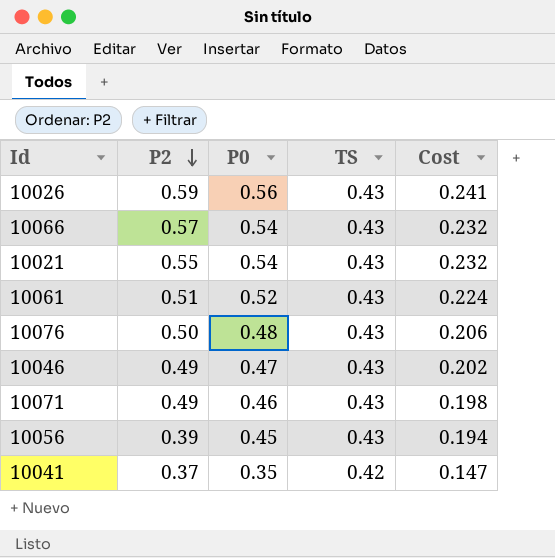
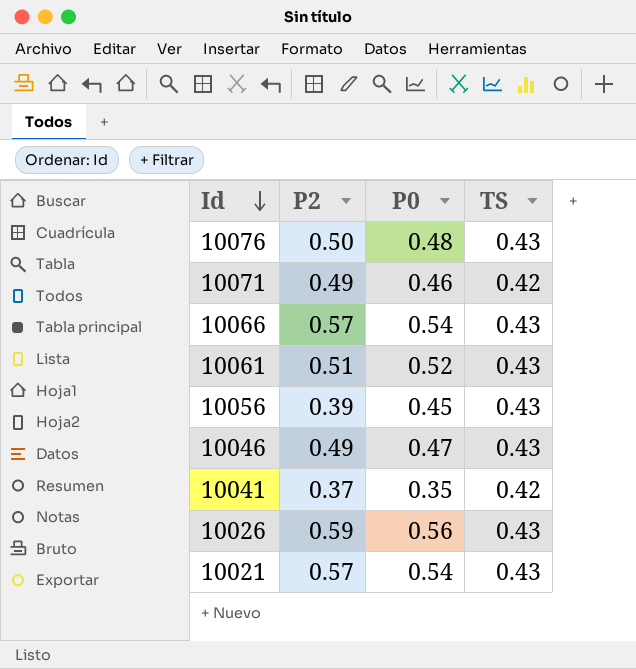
row order: P2 descending -> Id descending
column Cost | formula: [P0] * [TS] -> none
10071 | TS: 0.43 -> 0.42
10021 | P2: 0.55 -> 0.57

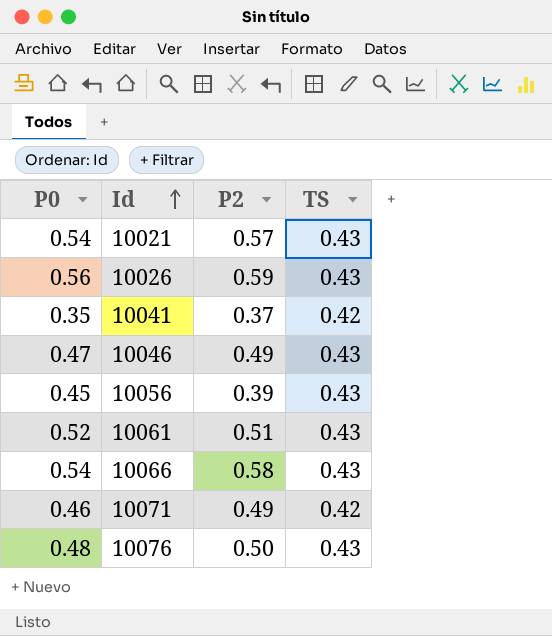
row order: Id descending -> Id ascending
column P0 | position: 3 -> 1
10066 | P2: 0.57 -> 0.58

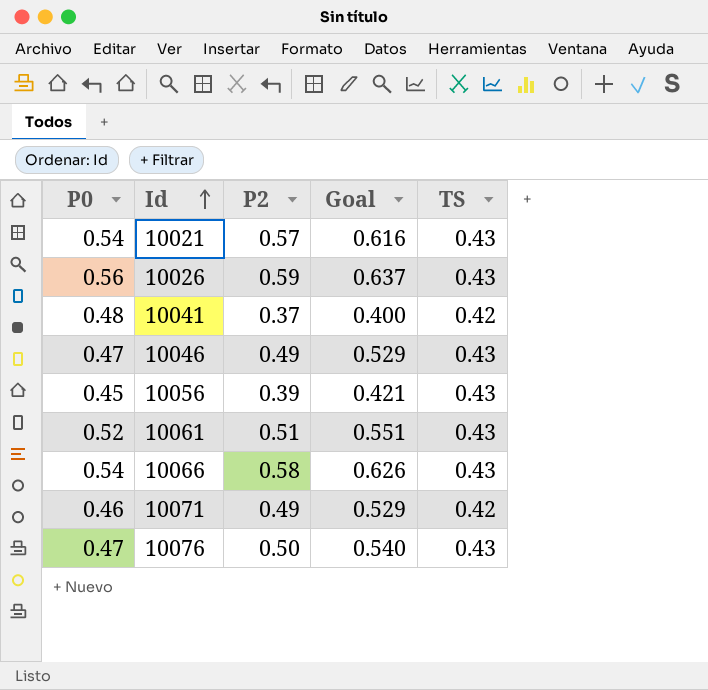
column Goal | formula: none -> [P2] * 1.08
10041 | P0: 0.35 -> 0.48
10076 | P0: 0.48 -> 0.47

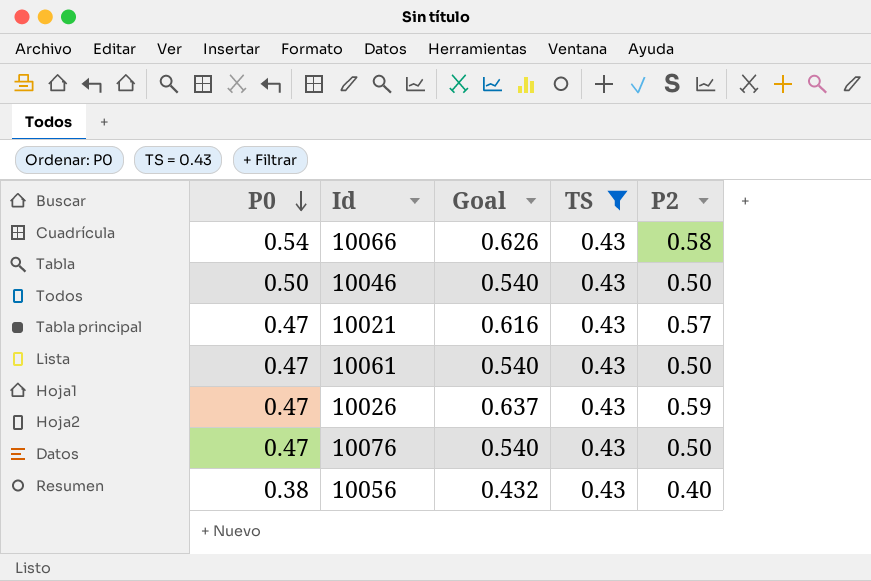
filter: none -> TS = 0.43
row order: Id ascending -> P0 descending
column P2 | position: 3 -> 5
10046 | P0: 0.47 -> 0.50
10046 | Goal: 0.529 -> 0.540
10046 | P2: 0.49 -> 0.50
10021 | P0: 0.54 -> 0.47
10061 | P0: 0.52 -> 0.47
10061 | Goal: 0.551 -> 0.540
10061 | P2: 0.51 -> 0.50
10026 | P0: 0.56 -> 0.47
10056 | P0: 0.45 -> 0.38
10056 | Goal: 0.421 -> 0.432
10056 | P2: 0.39 -> 0.40

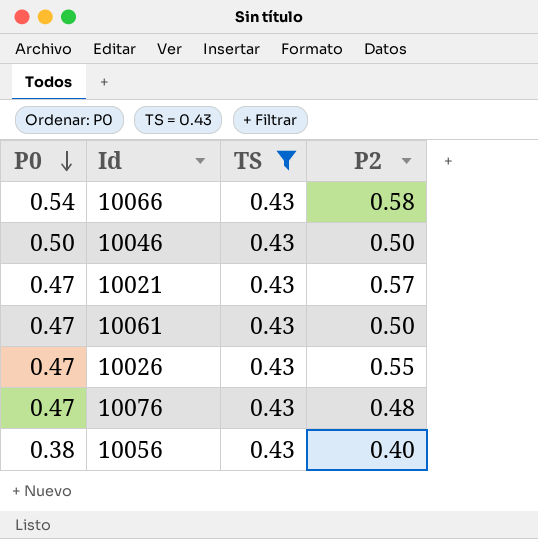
column Goal | formula: [P2] * 1.08 -> none
10026 | P2: 0.59 -> 0.55
10076 | P2: 0.50 -> 0.48

